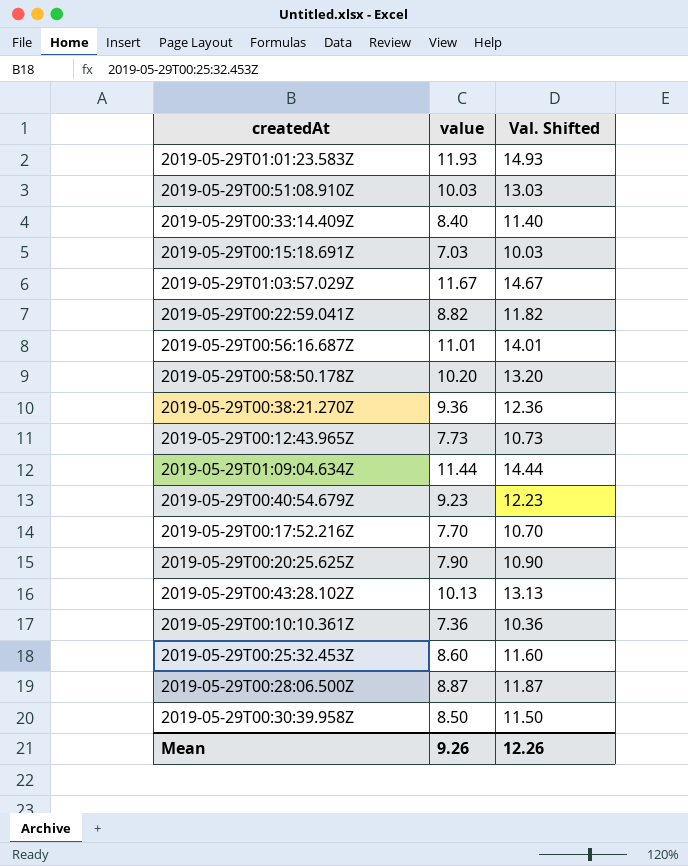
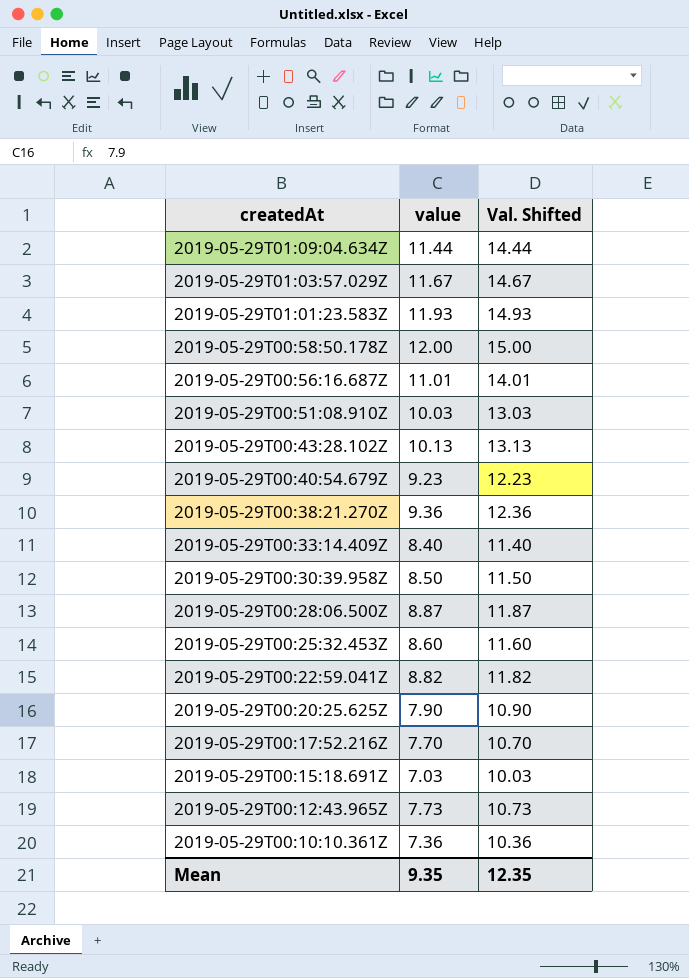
row order: none -> createdAt descending
2019-05-29T00:58:50.178Z | value: 10.20 -> 12.00
2019-05-29T00:58:50.178Z | Val. Shifted: 13.20 -> 15.00
Mean | value: 9.26 -> 9.35
Mean | Val. Shifted: 12.26 -> 12.35

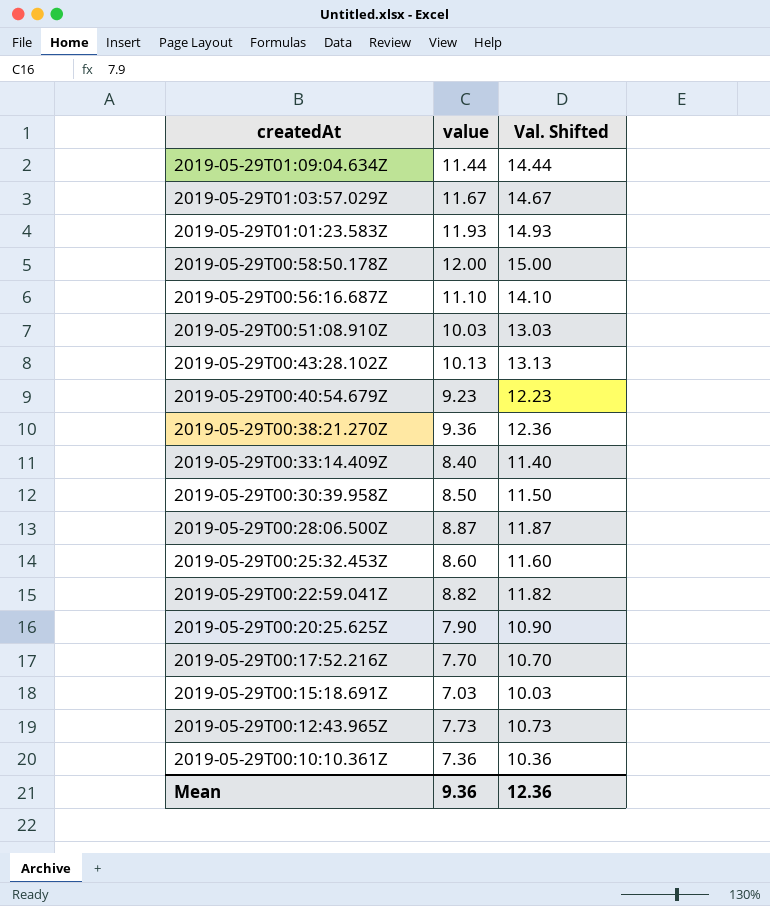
2019-05-29T00:56:16.687Z | value: 11.01 -> 11.10
2019-05-29T00:56:16.687Z | Val. Shifted: 14.01 -> 14.10
Mean | value: 9.35 -> 9.36
Mean | Val. Shifted: 12.35 -> 12.36

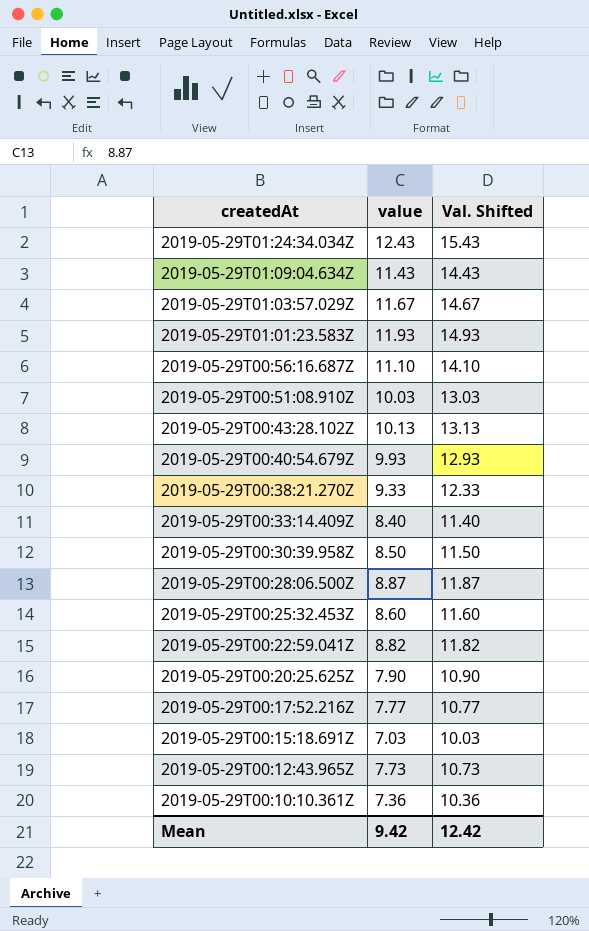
row 2019-05-29T00:58:50.178Z: 12.00 | 15.00 -> none
row 2019-05-29T01:24:34.034Z: none -> 12.43 | 15.43
2019-05-29T01:09:04.634Z | value: 11.44 -> 11.43
2019-05-29T01:09:04.634Z | Val. Shifted: 14.44 -> 14.43
2019-05-29T00:40:54.679Z | value: 9.23 -> 9.93
2019-05-29T00:40:54.679Z | Val. Shifted: 12.23 -> 12.93
2019-05-29T00:38:21.270Z | value: 9.36 -> 9.33
2019-05-29T00:38:21.270Z | Val. Shifted: 12.36 -> 12.33
2019-05-29T00:17:52.216Z | value: 7.70 -> 7.77
2019-05-29T00:17:52.216Z | Val. Shifted: 10.70 -> 10.77
Mean | value: 9.36 -> 9.42
Mean | Val. Shifted: 12.36 -> 12.42

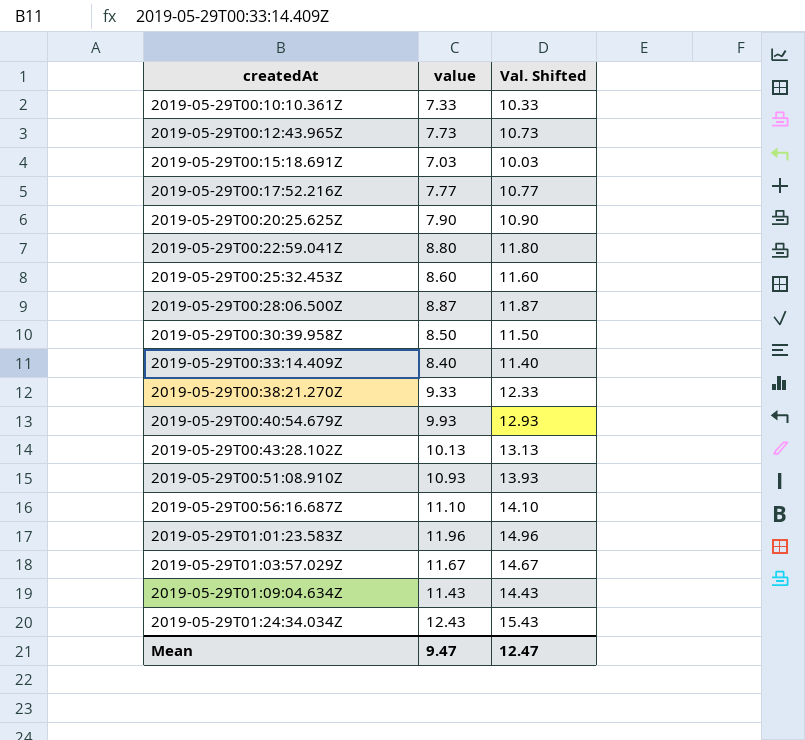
row order: createdAt descending -> createdAt ascending
2019-05-29T00:10:10.361Z | value: 7.36 -> 7.33
2019-05-29T00:10:10.361Z | Val. Shifted: 10.36 -> 10.33
2019-05-29T00:22:59.041Z | value: 8.82 -> 8.80
2019-05-29T00:22:59.041Z | Val. Shifted: 11.82 -> 11.80
2019-05-29T00:51:08.910Z | value: 10.03 -> 10.93
2019-05-29T00:51:08.910Z | Val. Shifted: 13.03 -> 13.93
2019-05-29T01:01:23.583Z | value: 11.93 -> 11.96
2019-05-29T01:01:23.583Z | Val. Shifted: 14.93 -> 14.96
Mean | value: 9.42 -> 9.47
Mean | Val. Shifted: 12.42 -> 12.47

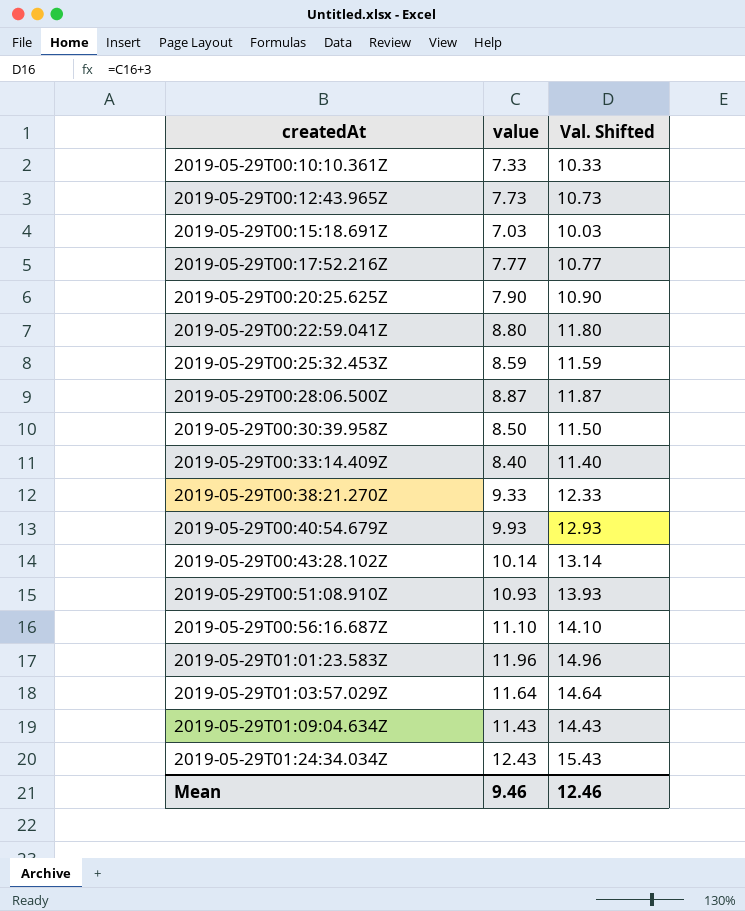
2019-05-29T00:25:32.453Z | value: 8.60 -> 8.59
2019-05-29T00:25:32.453Z | Val. Shifted: 11.60 -> 11.59
2019-05-29T00:43:28.102Z | value: 10.13 -> 10.14
2019-05-29T00:43:28.102Z | Val. Shifted: 13.13 -> 13.14
2019-05-29T01:03:57.029Z | value: 11.67 -> 11.64
2019-05-29T01:03:57.029Z | Val. Shifted: 14.67 -> 14.64
Mean | value: 9.47 -> 9.46
Mean | Val. Shifted: 12.47 -> 12.46

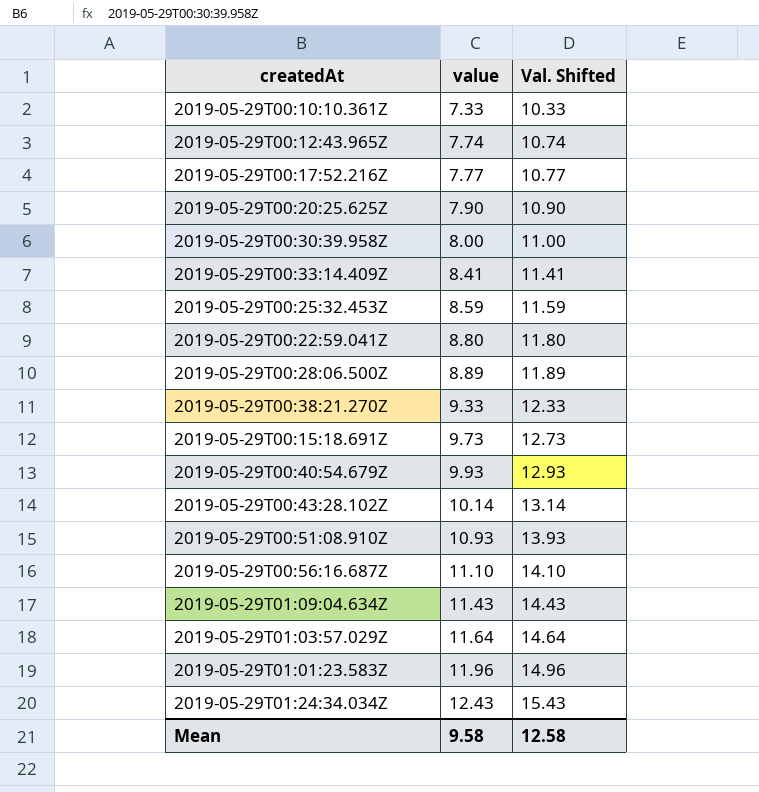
row order: createdAt ascending -> value ascending
2019-05-29T00:12:43.965Z | value: 7.73 -> 7.74
2019-05-29T00:12:43.965Z | Val. Shifted: 10.73 -> 10.74
2019-05-29T00:30:39.958Z | value: 8.50 -> 8.00
2019-05-29T00:30:39.958Z | Val. Shifted: 11.50 -> 11.00
2019-05-29T00:33:14.409Z | value: 8.40 -> 8.41
2019-05-29T00:33:14.409Z | Val. Shifted: 11.40 -> 11.41
2019-05-29T00:28:06.500Z | value: 8.87 -> 8.89
2019-05-29T00:28:06.500Z | Val. Shifted: 11.87 -> 11.89
2019-05-29T00:15:18.691Z | value: 7.03 -> 9.73
2019-05-29T00:15:18.691Z | Val. Shifted: 10.03 -> 12.73
Mean | value: 9.46 -> 9.58
Mean | Val. Shifted: 12.46 -> 12.58

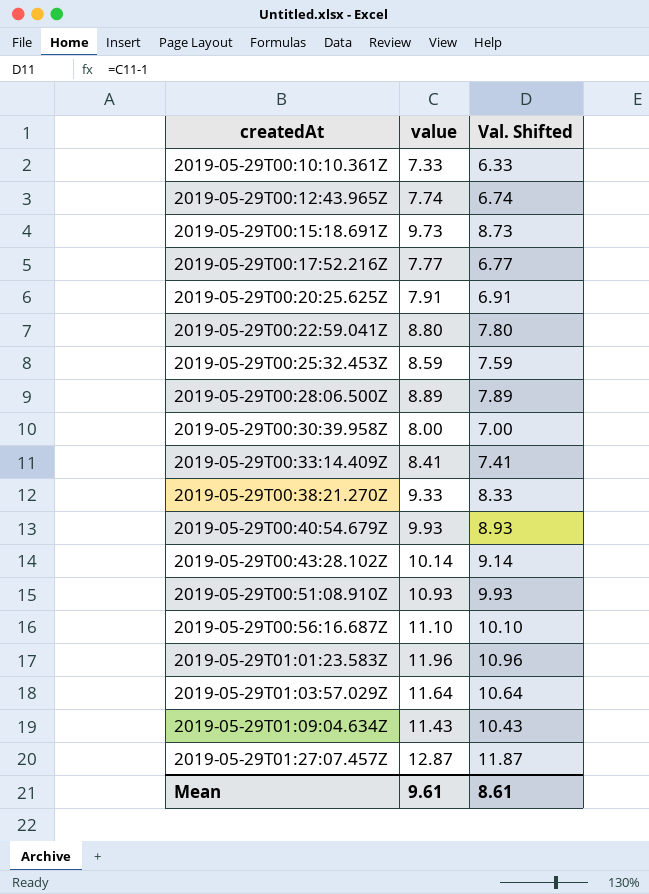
row order: value ascending -> createdAt ascending
column Val. Shifted | formula: [value] + 3 -> [value] - 1
row 2019-05-29T01:24:34.034Z: 12.43 | 15.43 -> none
2019-05-29T00:20:25.625Z | value: 7.90 -> 7.91
row 2019-05-29T01:27:07.457Z: none -> 12.87 | 11.87
Mean | value: 9.58 -> 9.61
Mean | Val. Shifted: 12.58 -> 8.61

